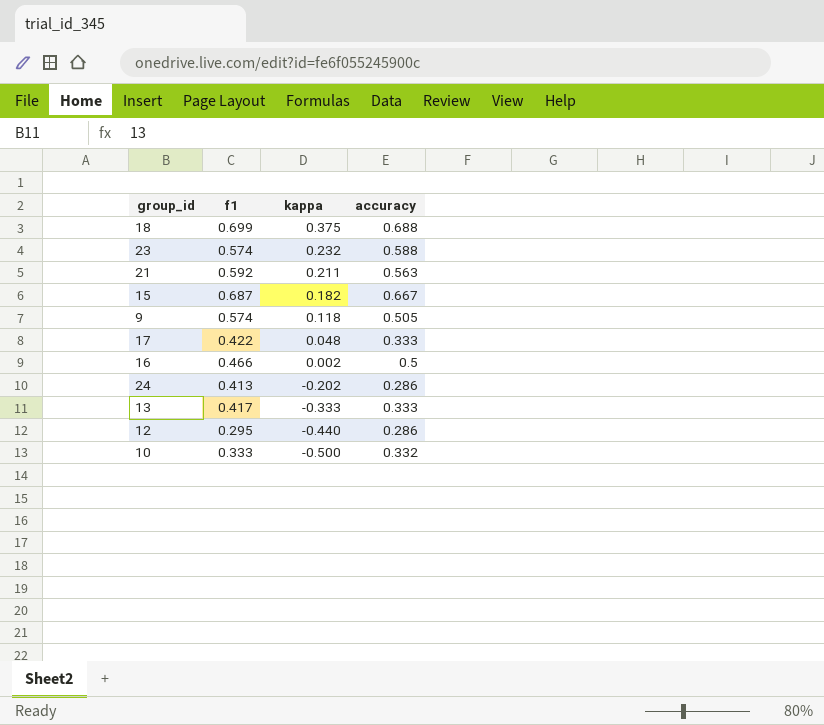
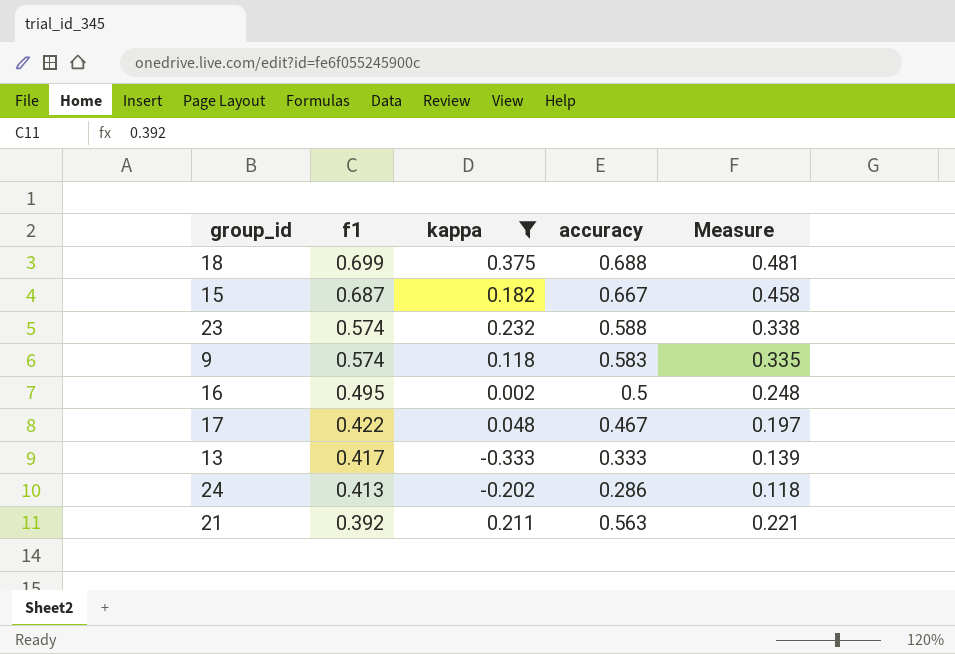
filter: none -> kappa >= -0.333
row order: kappa descending -> f1 descending
column Measure | formula: none -> [f1] * [accuracy]
9 | accuracy: 0.505 -> 0.583
16 | f1: 0.466 -> 0.495
17 | accuracy: 0.333 -> 0.467
21 | f1: 0.592 -> 0.392

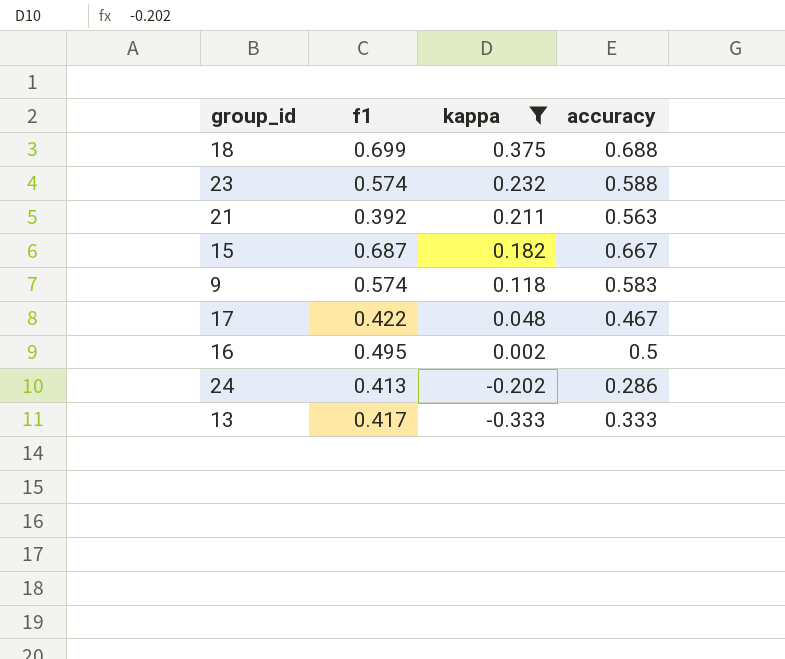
row order: f1 descending -> kappa descending
column Measure | formula: [f1] * [accuracy] -> none

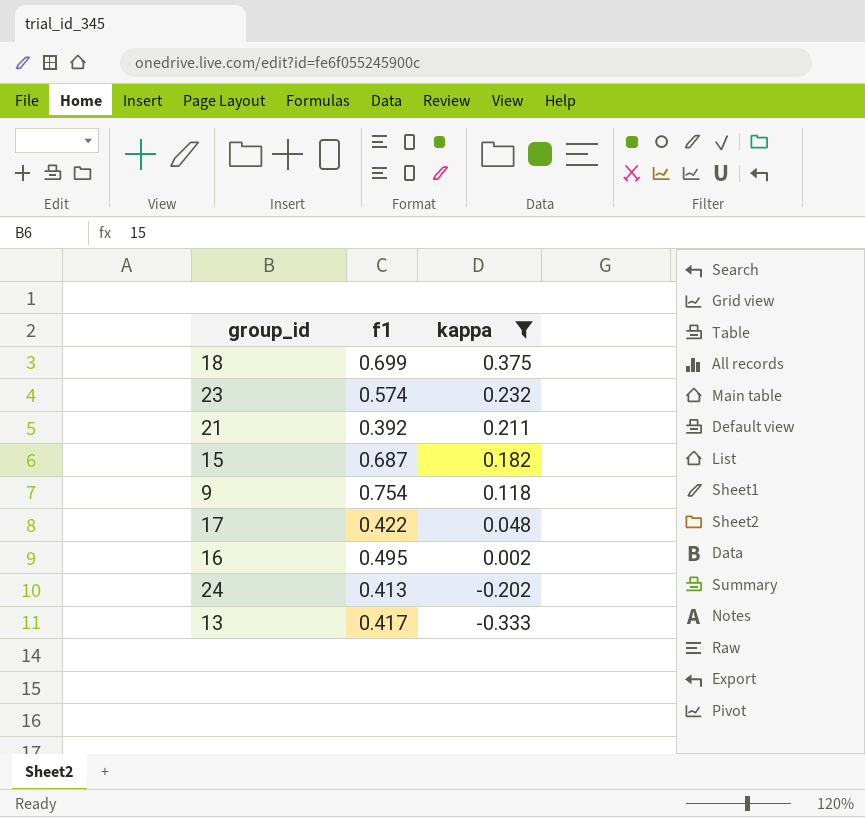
column accuracy | position: 4 -> none
9 | f1: 0.574 -> 0.754

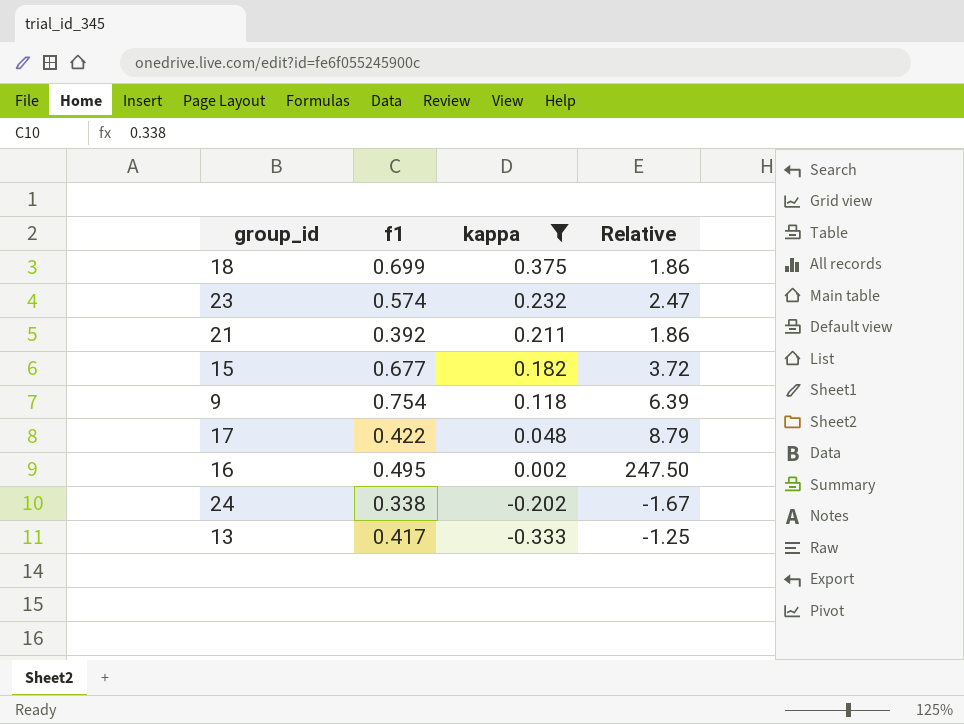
column Relative | formula: none -> [f1] / [kappa]
15 | f1: 0.687 -> 0.677
24 | f1: 0.413 -> 0.338

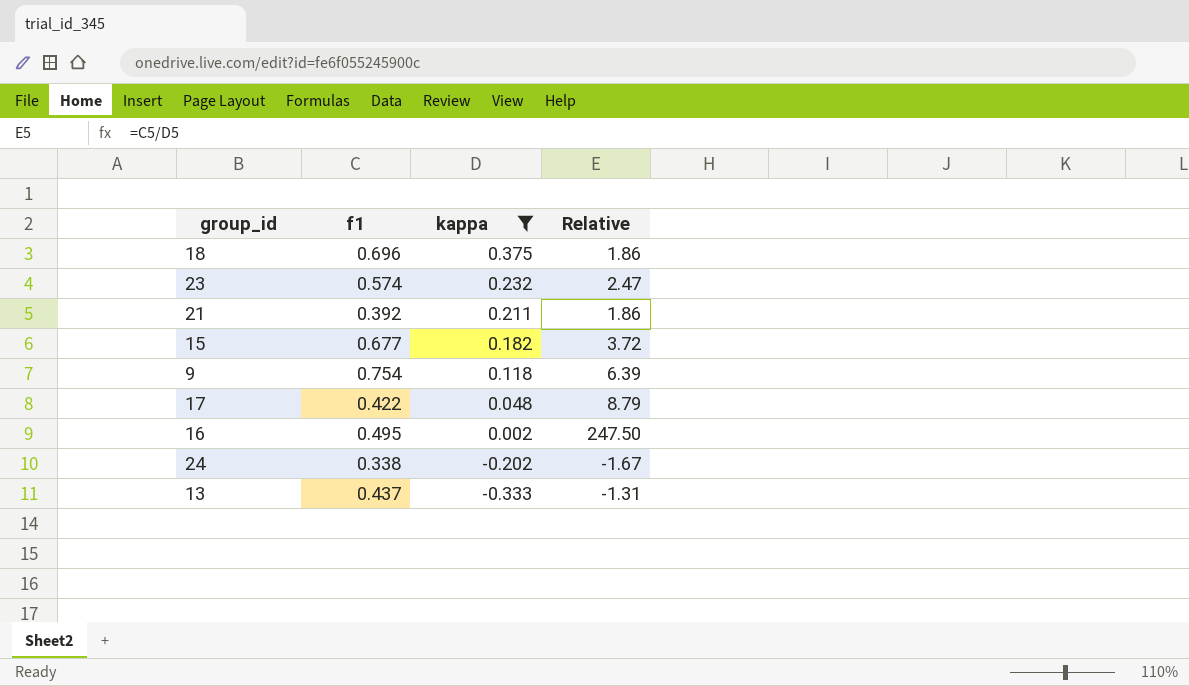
18 | f1: 0.699 -> 0.696
13 | f1: 0.417 -> 0.437
13 | Relative: -1.25 -> -1.31

